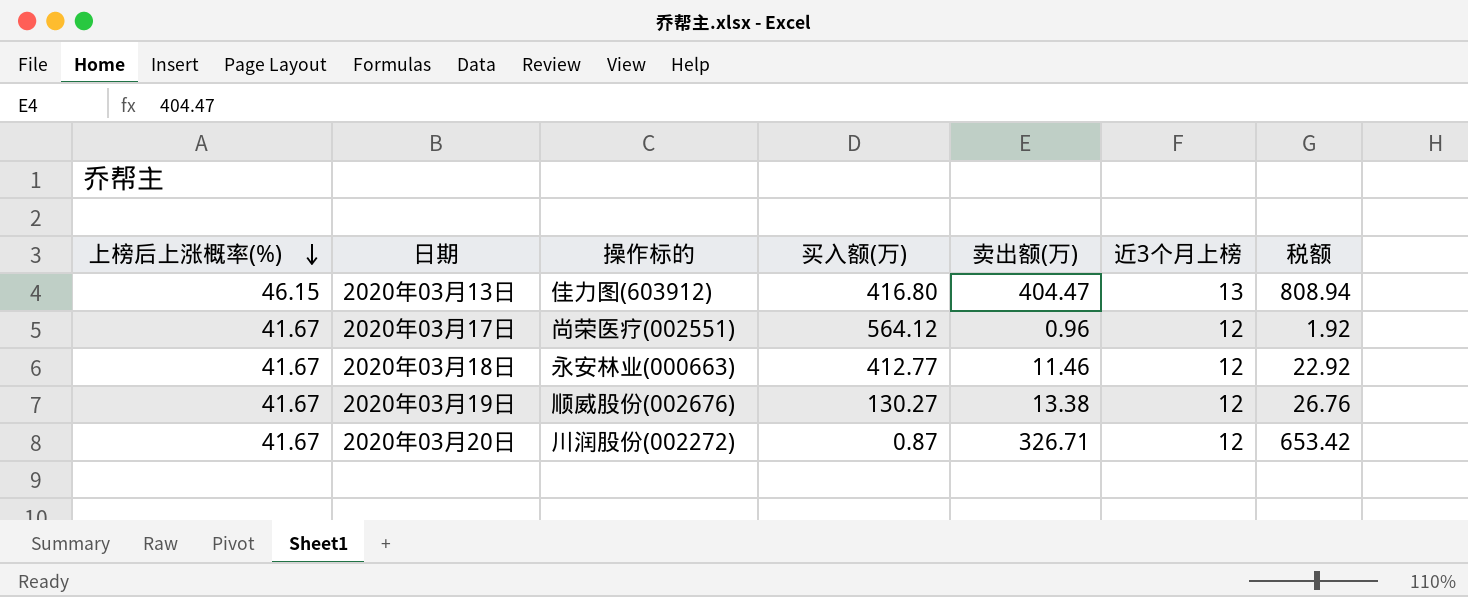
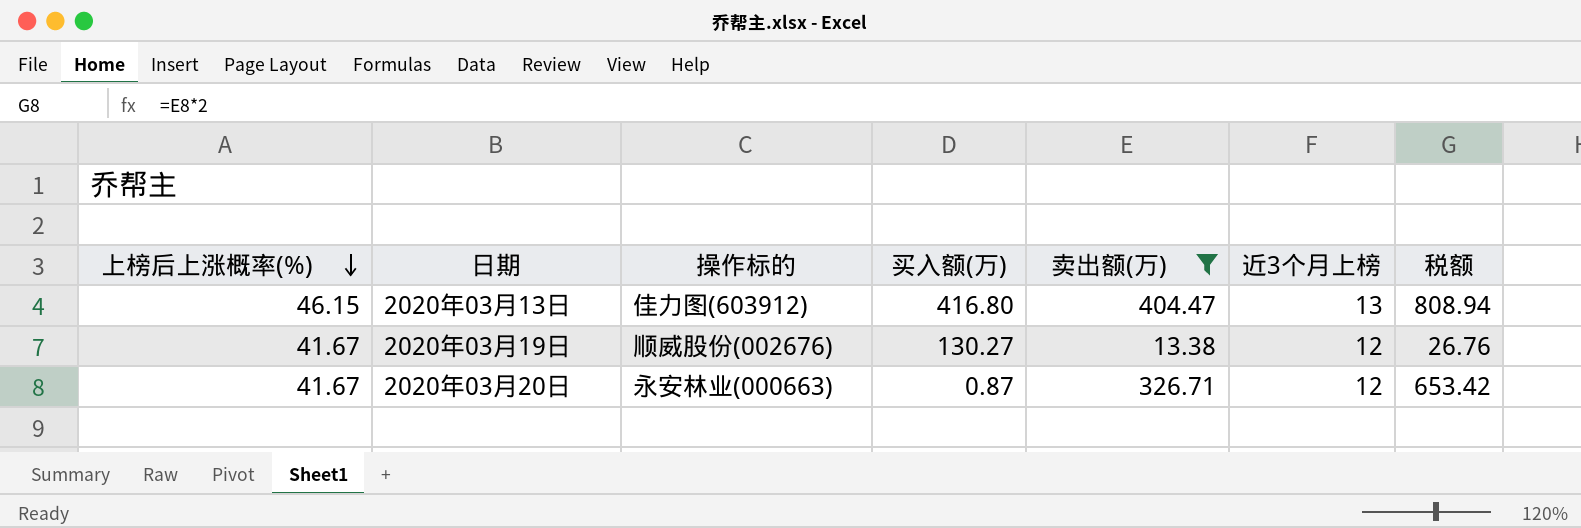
filter: none -> 卖出额(万) >= 13.38
2020年03月20日 | 操作标的: 川润股份(002272) -> 永安林业(000663)

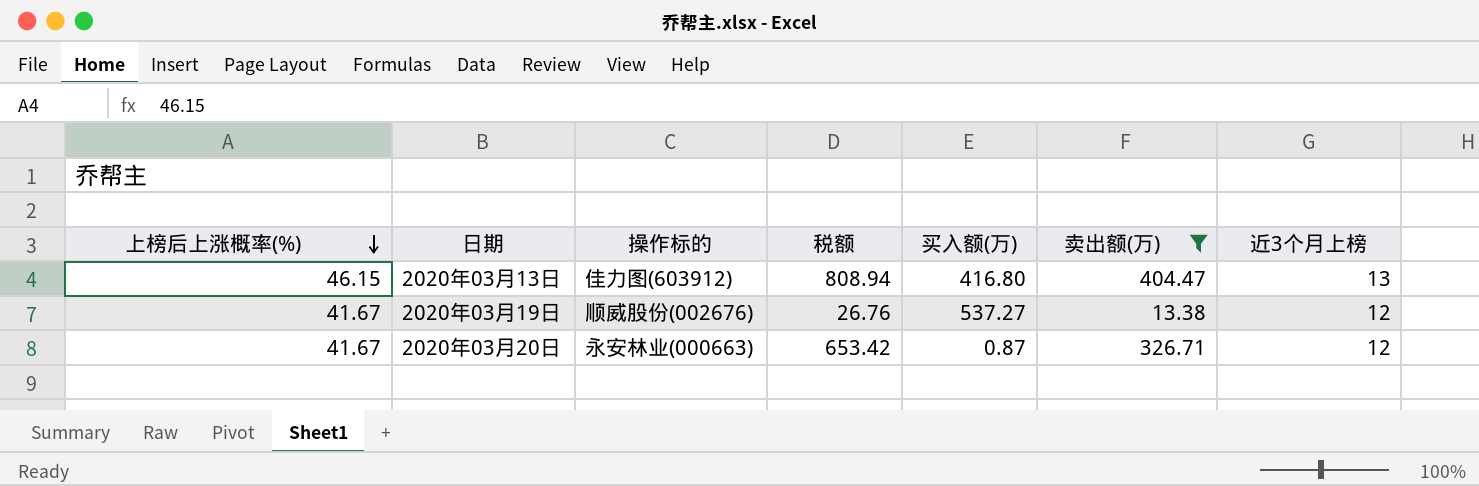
column 税额 | position: 7 -> 4
2020年03月19日 | 买入额(万): 130.27 -> 537.27

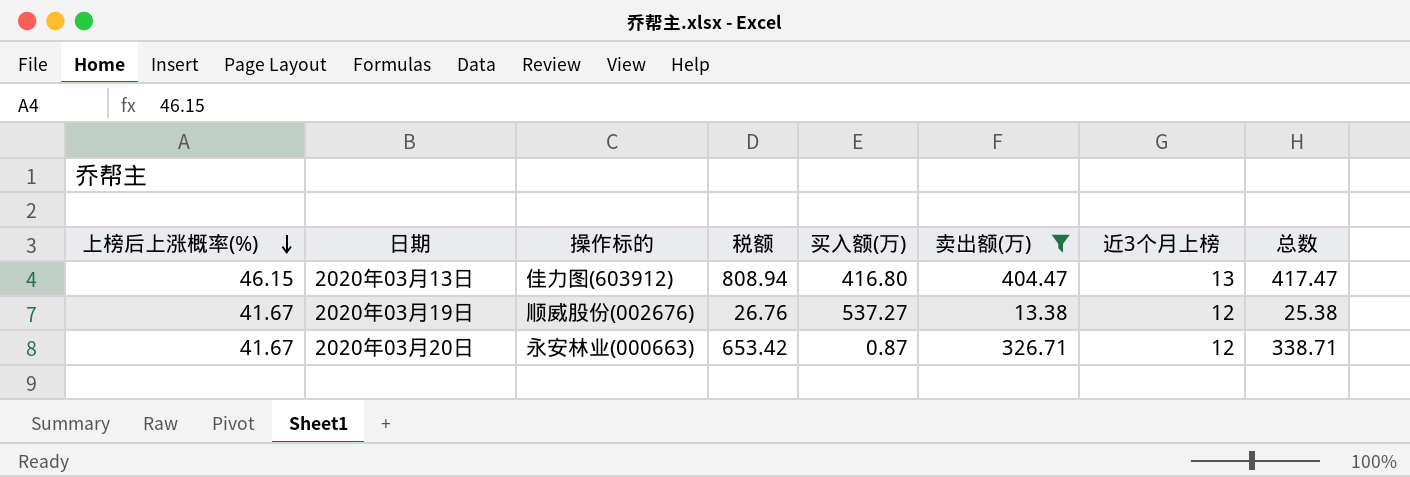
column 总数 | formula: none -> [卖出额(万)] + [近3个月上榜]

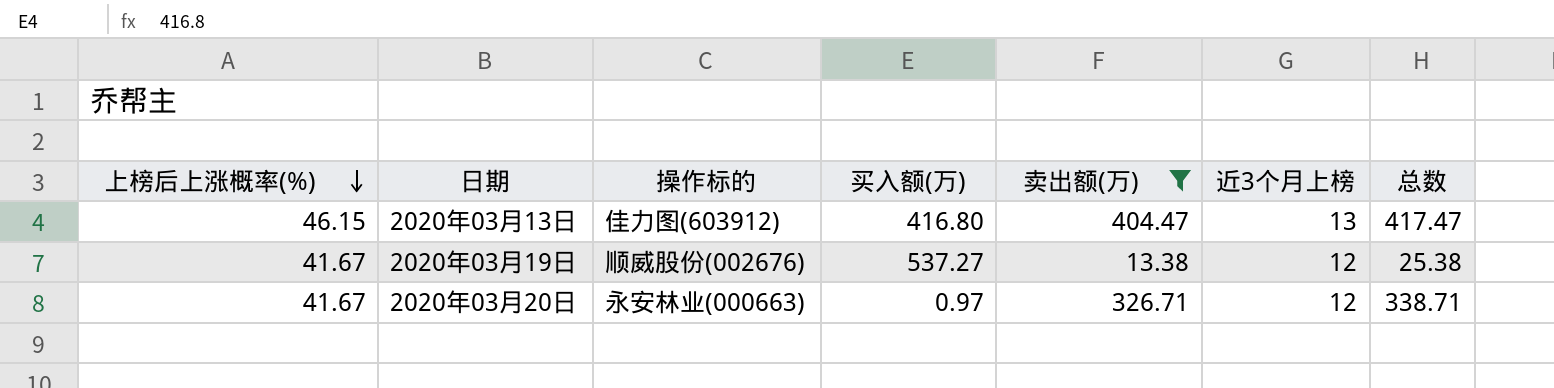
column 税额 | formula: [卖出额(万)] * 2 -> none
2020年03月20日 | 买入额(万): 0.87 -> 0.97

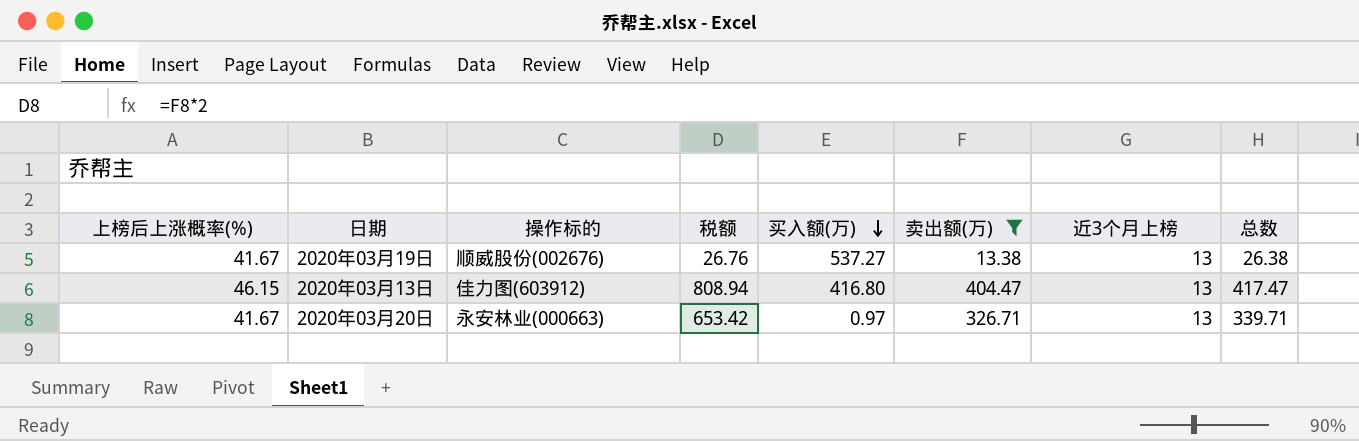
row order: 上榜后上涨概率(%) descending -> 买入额(万) descending
column 税额 | formula: none -> [卖出额(万)] * 2
2020年03月19日 | 近3个月上榜: 12 -> 13
2020年03月19日 | 总数: 25.38 -> 26.38
2020年03月20日 | 近3个月上榜: 12 -> 13
2020年03月20日 | 总数: 338.71 -> 339.71

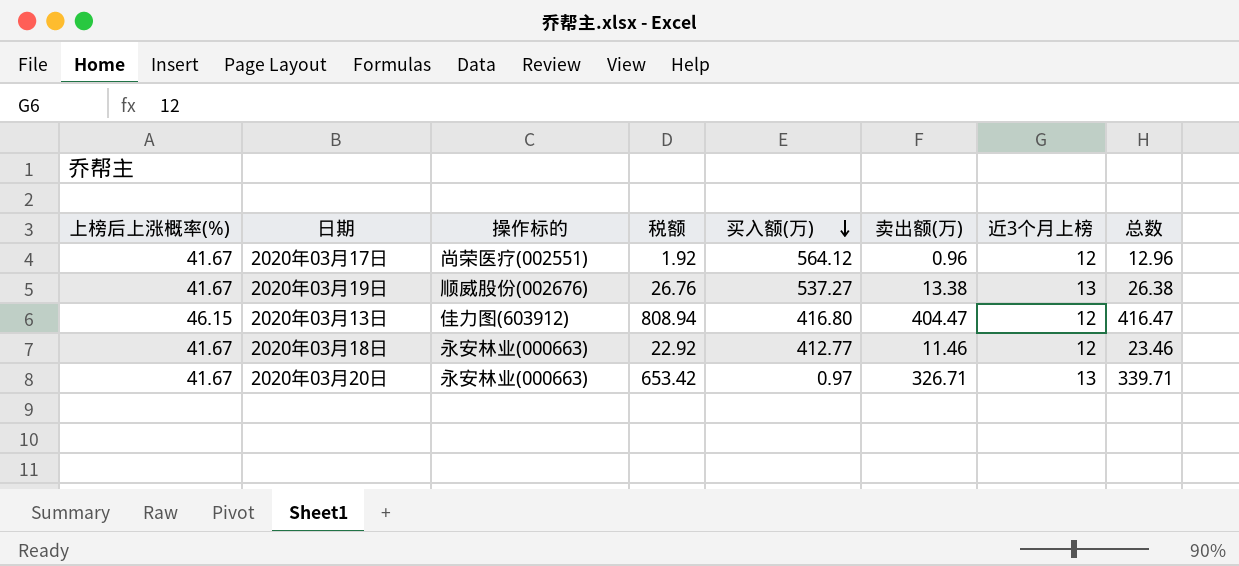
filter: 卖出额(万) >= 13.38 -> none
2020年03月13日 | 近3个月上榜: 13 -> 12
2020年03月13日 | 总数: 417.47 -> 416.47

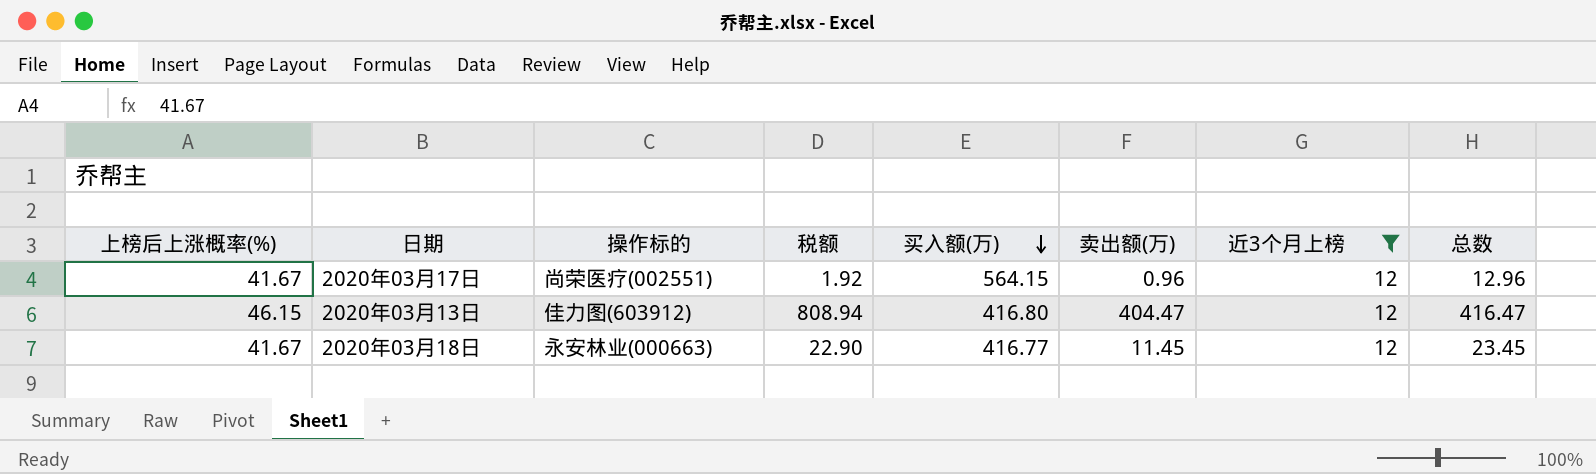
filter: none -> 近3个月上榜 = 12
2020年03月17日 | 买入额(万): 564.12 -> 564.15
2020年03月18日 | 税额: 22.92 -> 22.90
2020年03月18日 | 买入额(万): 412.77 -> 416.77
2020年03月18日 | 卖出额(万): 11.46 -> 11.45
2020年03月18日 | 总数: 23.46 -> 23.45

